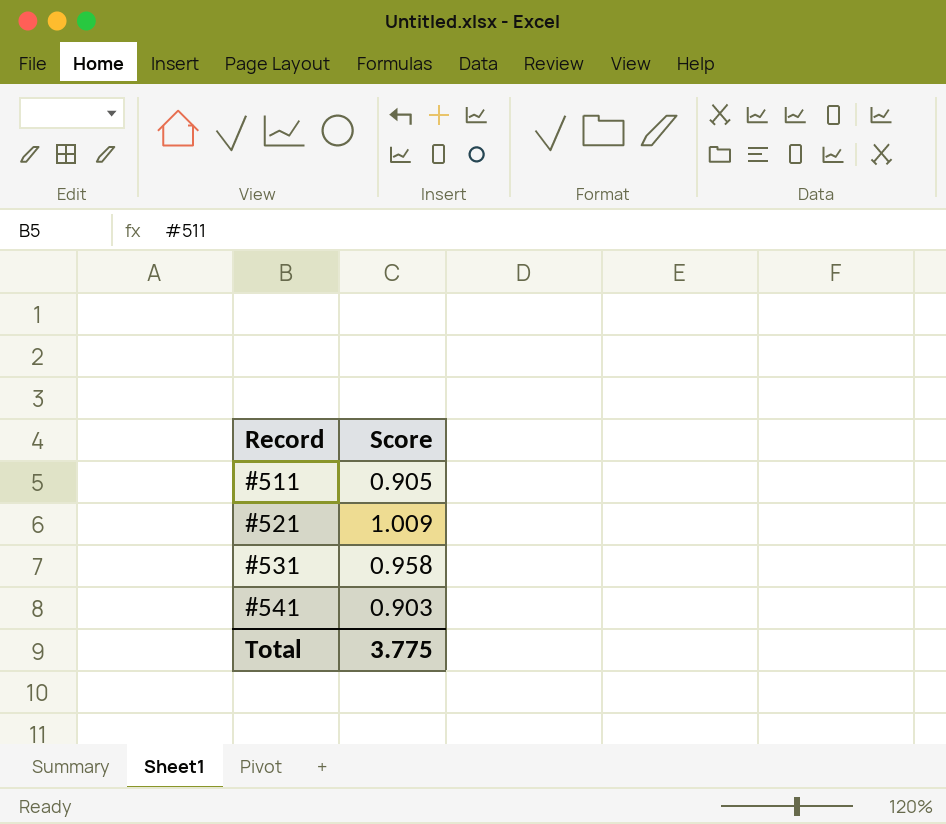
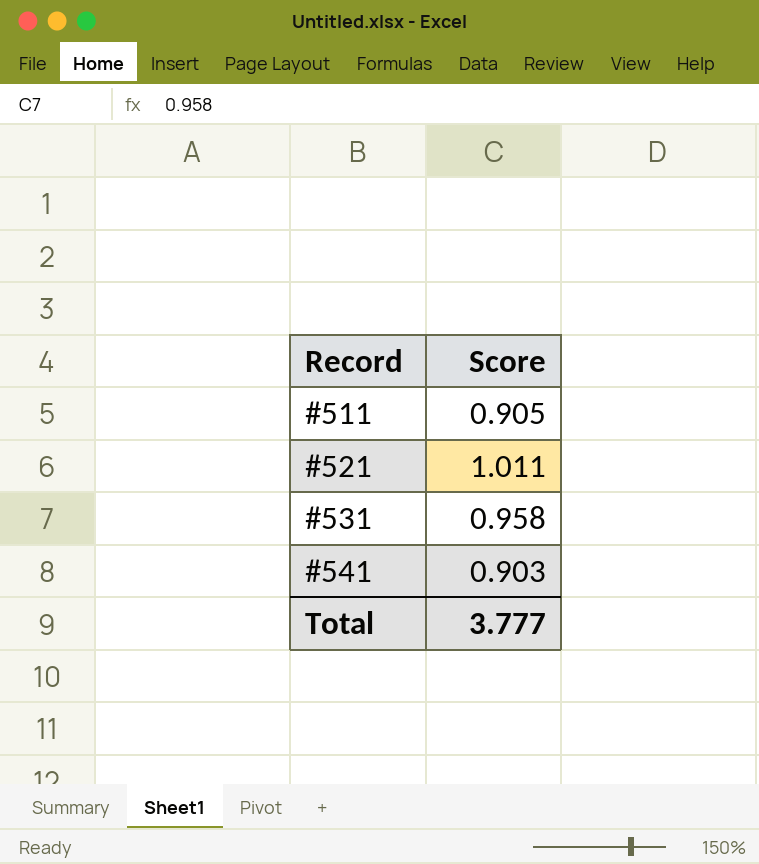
#521 | Score: 1.009 -> 1.011
Total | Score: 3.775 -> 3.777

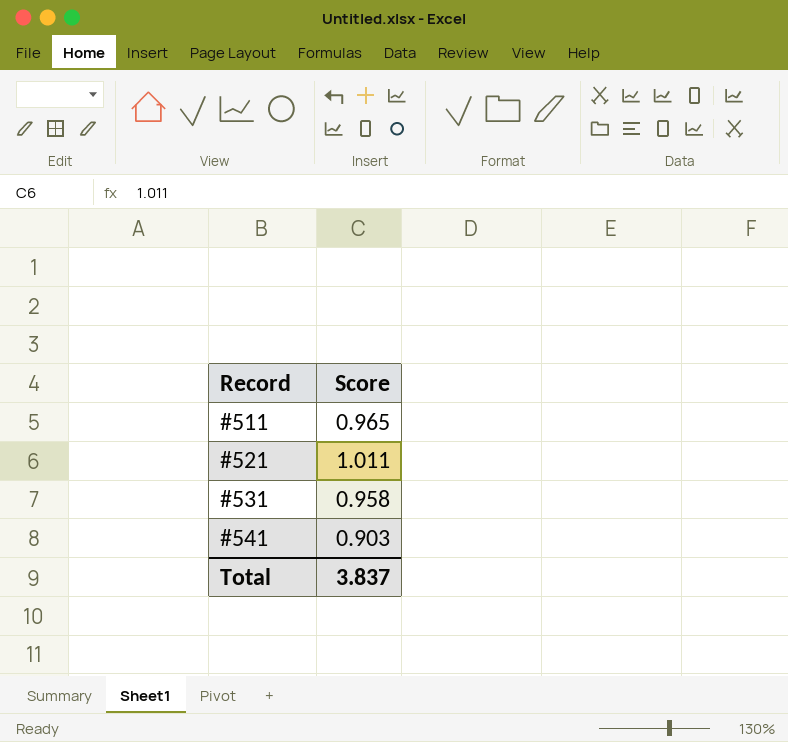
#511 | Score: 0.905 -> 0.965
Total | Score: 3.777 -> 3.837

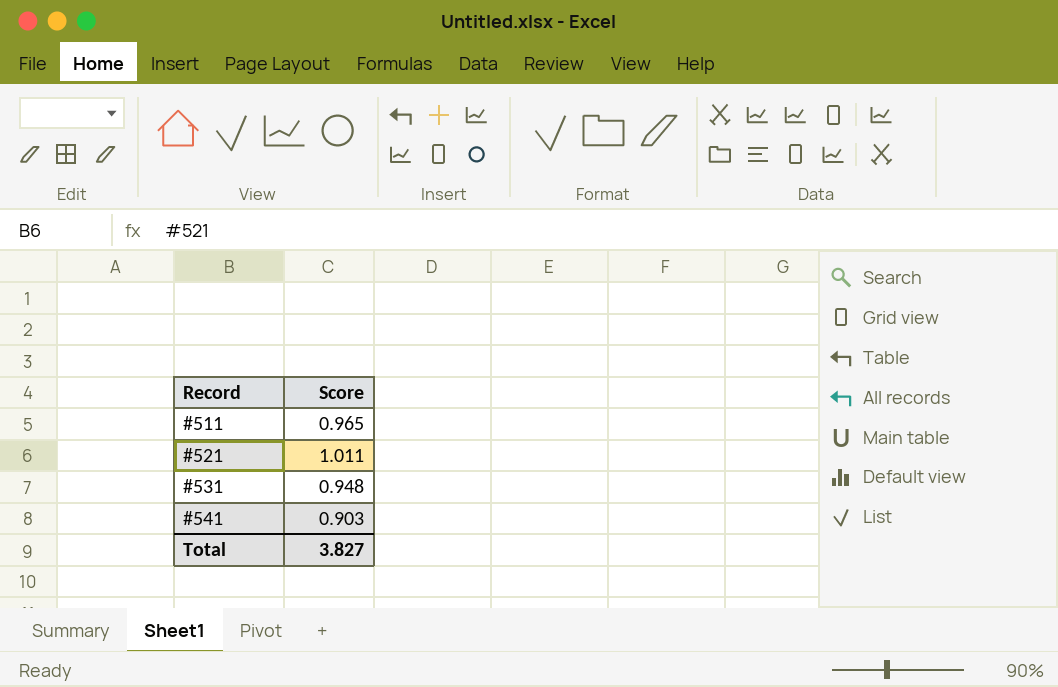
#531 | Score: 0.958 -> 0.948
Total | Score: 3.837 -> 3.827

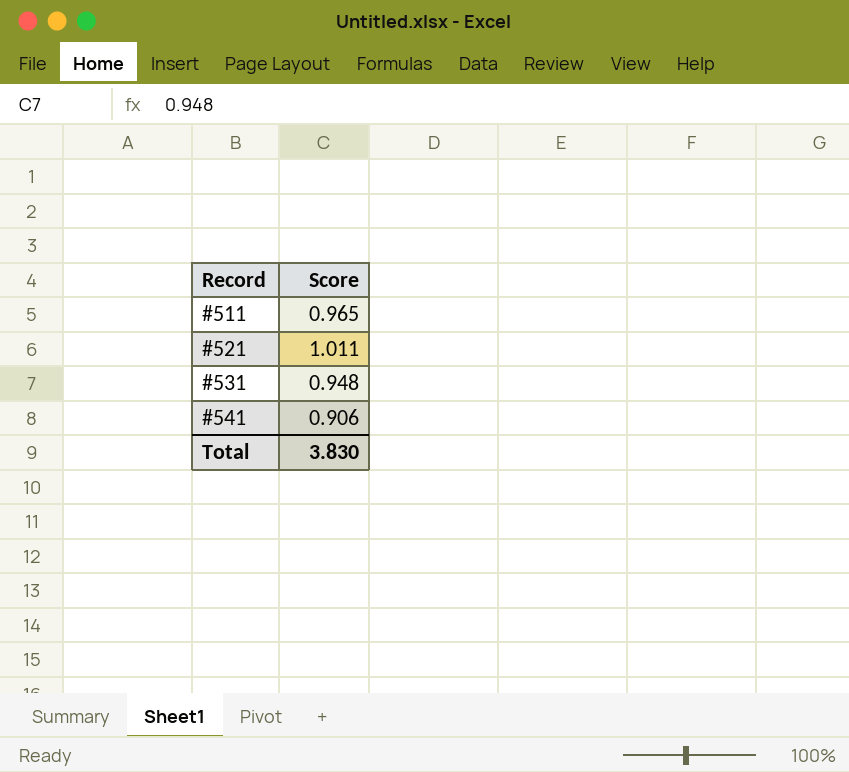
#541 | Score: 0.903 -> 0.906
Total | Score: 3.827 -> 3.830

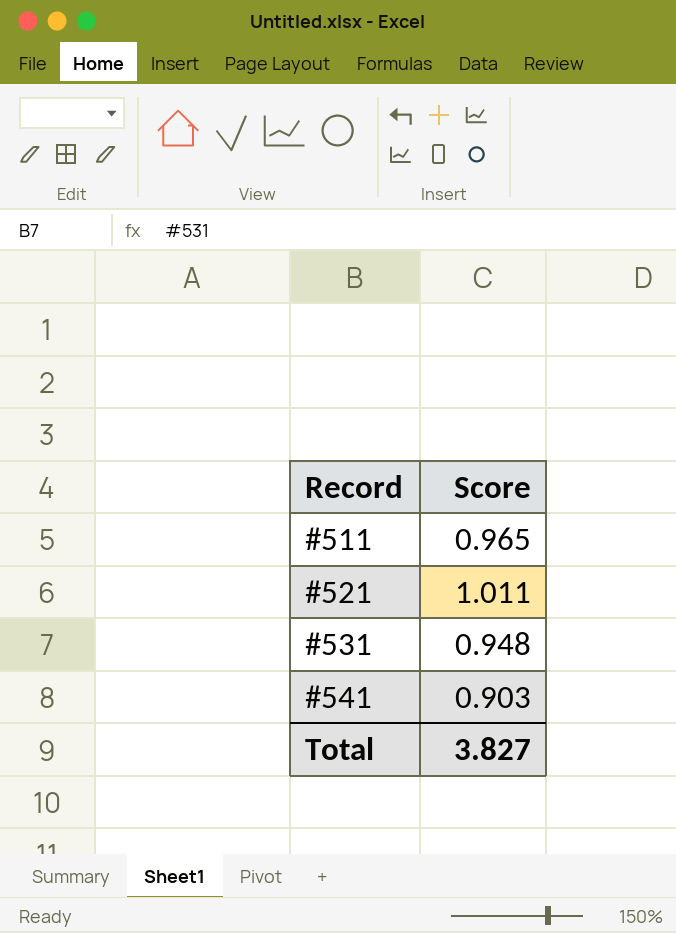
#541 | Score: 0.906 -> 0.903
Total | Score: 3.830 -> 3.827

